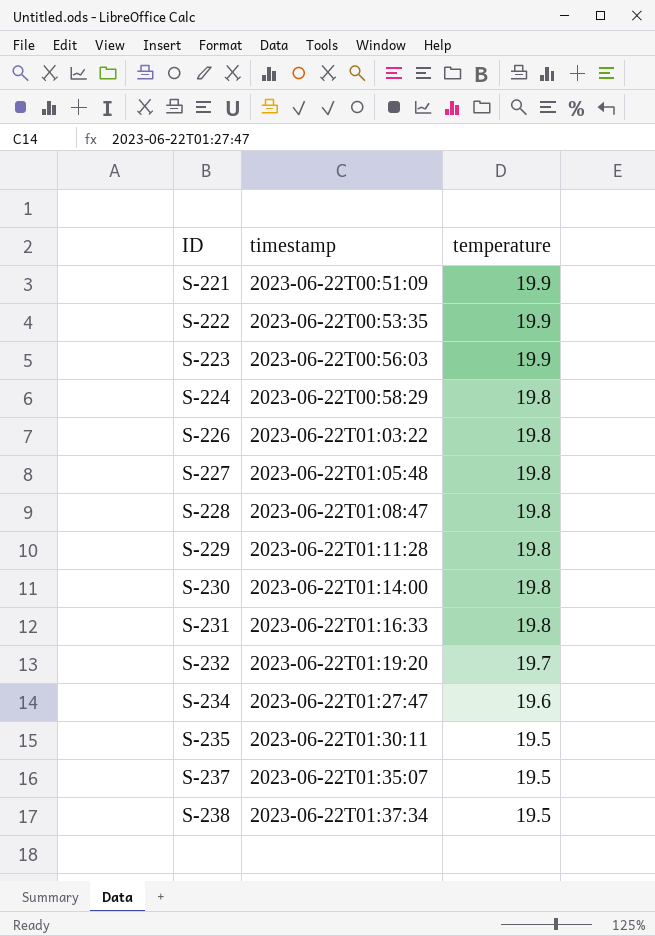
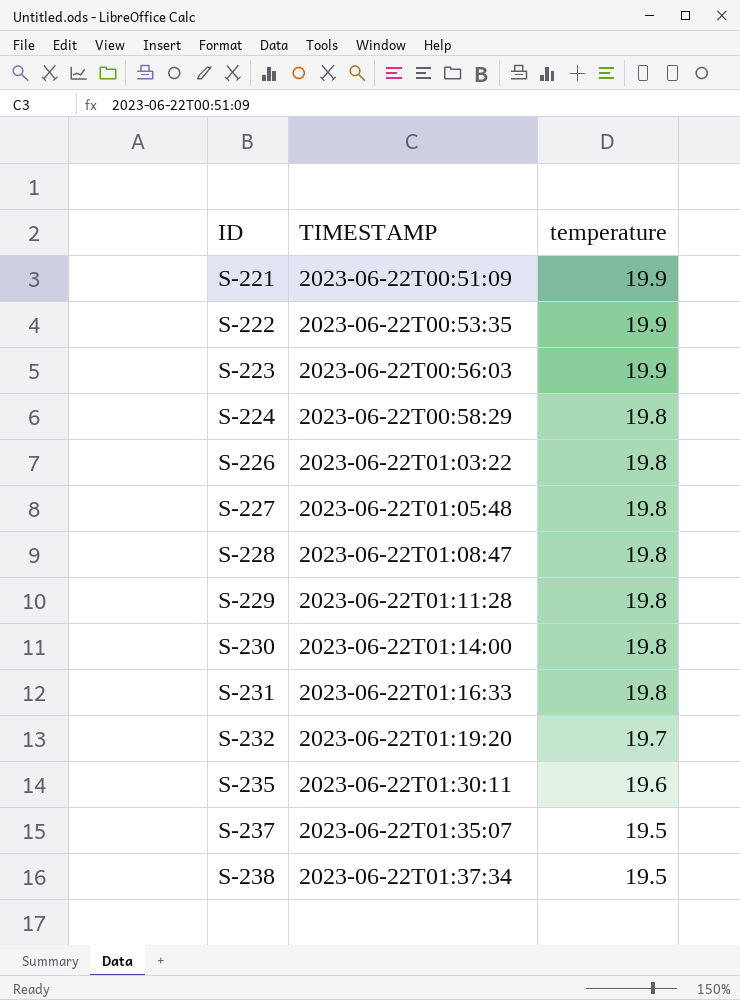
column name: timestamp -> TIMESTAMP
row S-234: 2023-06-22T01:27:47 | 19.6 -> none
S-235 | temperature: 19.5 -> 19.6

